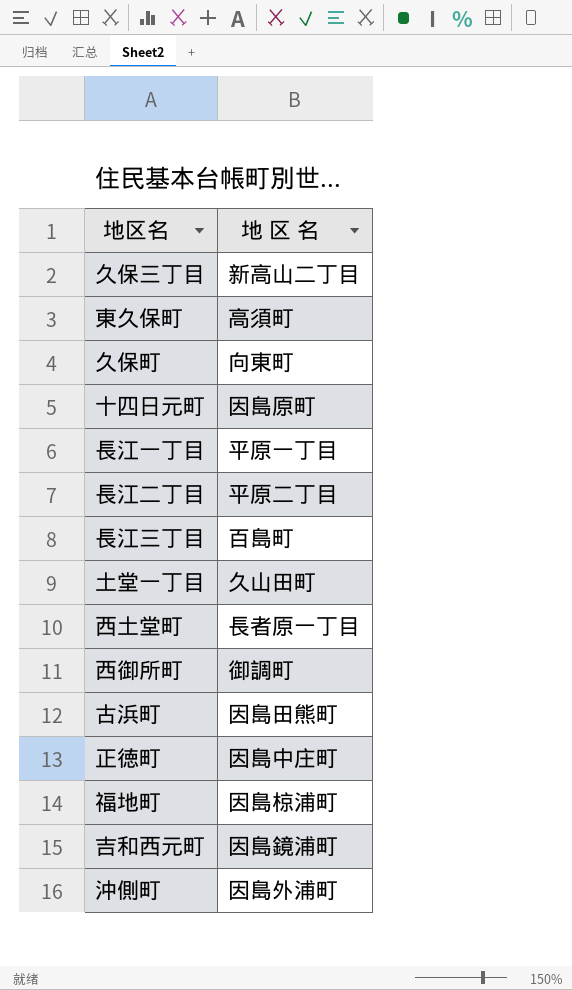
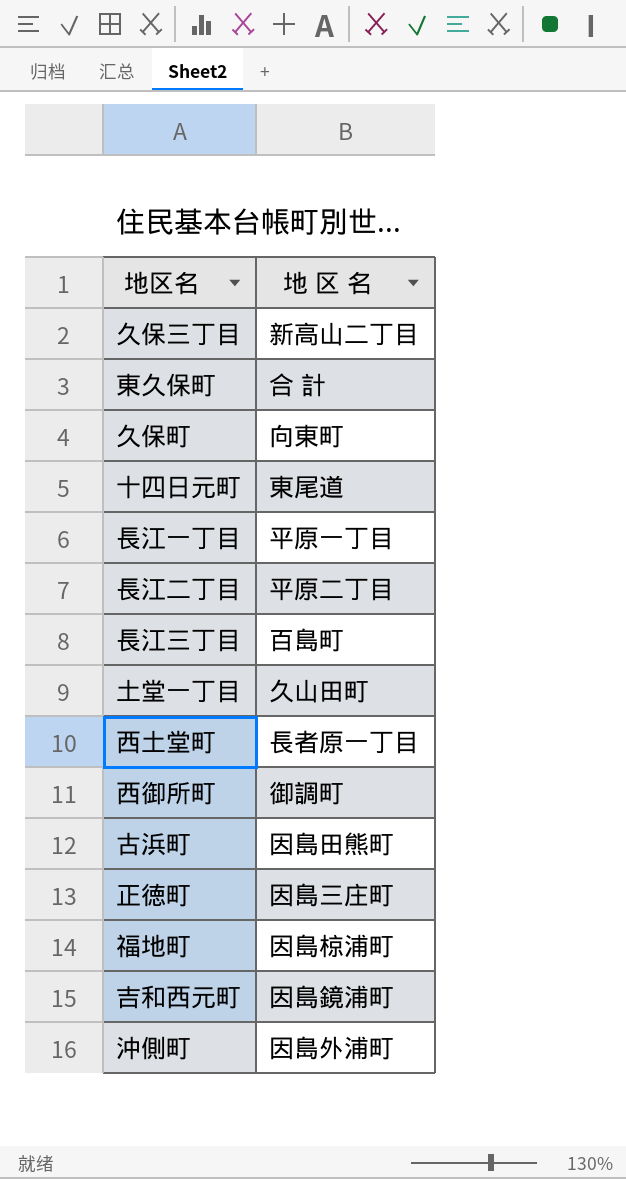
東久保町 | 地 区 名: 高須町 -> 合 計
十四日元町 | 地 区 名: 因島原町 -> 東尾道
正徳町 | 地 区 名: 因島中庄町 -> 因島三庄町

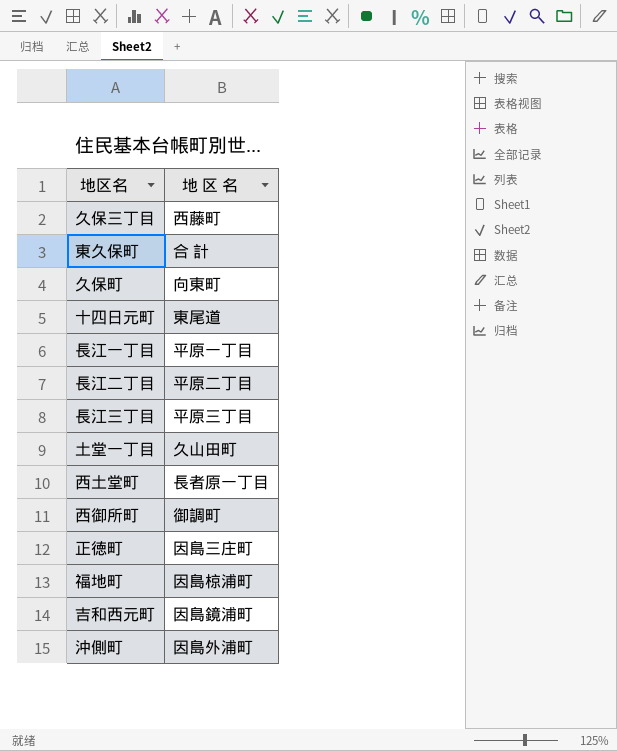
row 古浜町: 因島田熊町 -> none
久保三丁目 | 地 区 名: 新高山二丁目 -> 西藤町
長江三丁目 | 地 区 名: 百島町 -> 平原三丁目

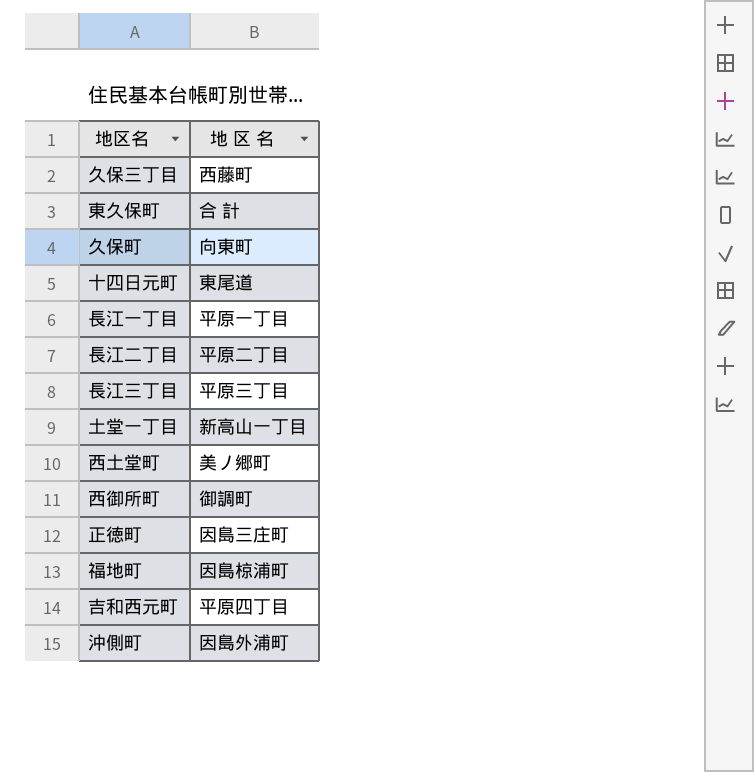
土堂一丁目 | 地 区 名: 久山田町 -> 新高山一丁目
西土堂町 | 地 区 名: 長者原一丁目 -> 美ノ郷町
吉和西元町 | 地 区 名: 因島鏡浦町 -> 平原四丁目

